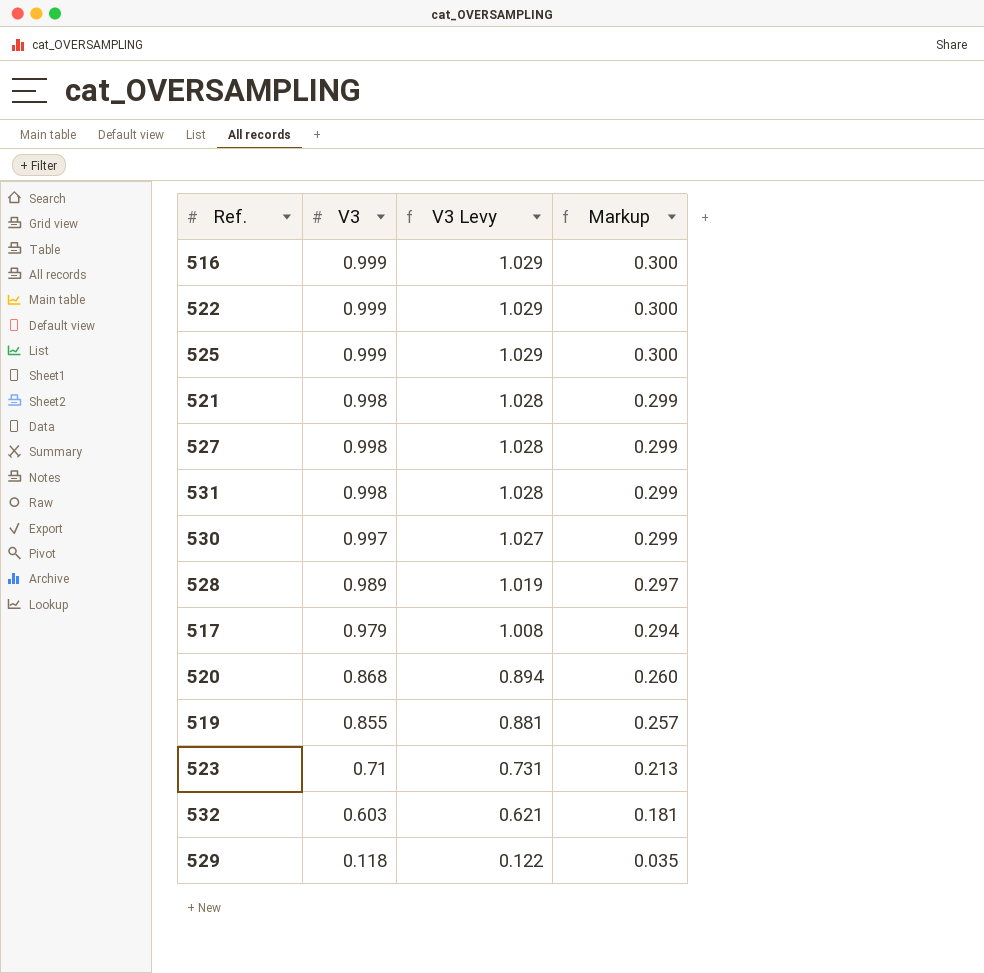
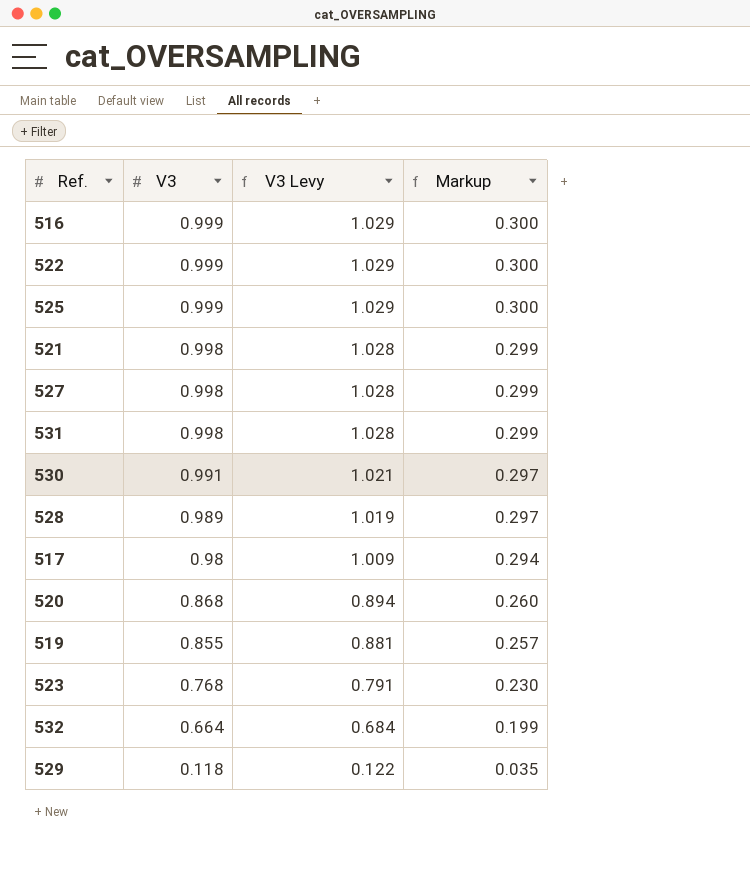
530 | V3: 0.997 -> 0.991
530 | V3 Levy: 1.027 -> 1.021
530 | Markup: 0.299 -> 0.297
517 | V3: 0.979 -> 0.98
517 | V3 Levy: 1.008 -> 1.009
523 | V3: 0.71 -> 0.768
523 | V3 Levy: 0.731 -> 0.791
523 | Markup: 0.213 -> 0.230
532 | V3: 0.603 -> 0.664
532 | V3 Levy: 0.621 -> 0.684
532 | Markup: 0.181 -> 0.199

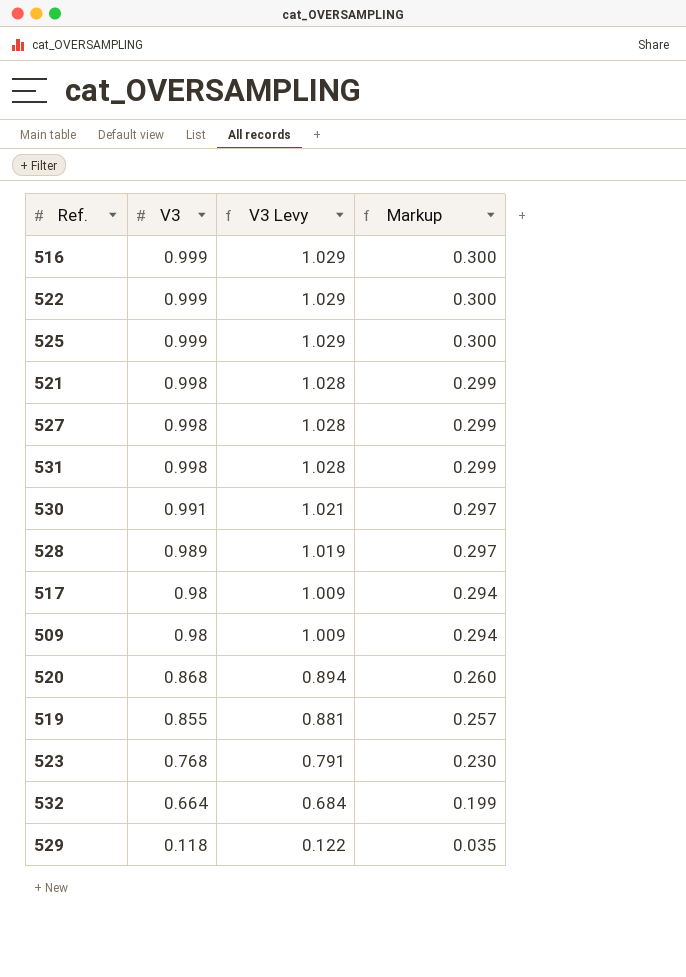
row 509: none -> 0.98 | 1.009 | 0.294

